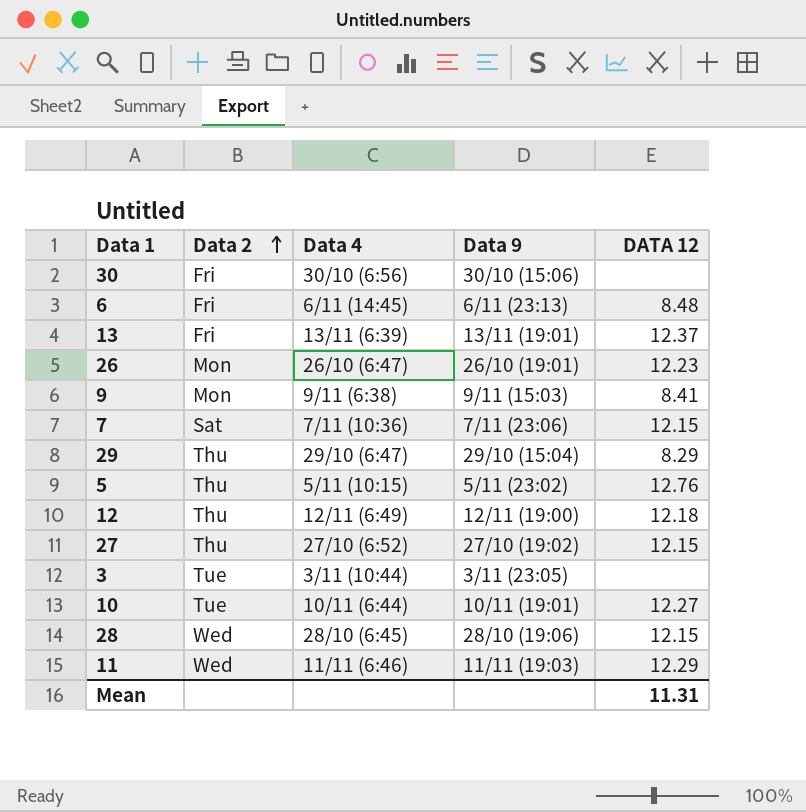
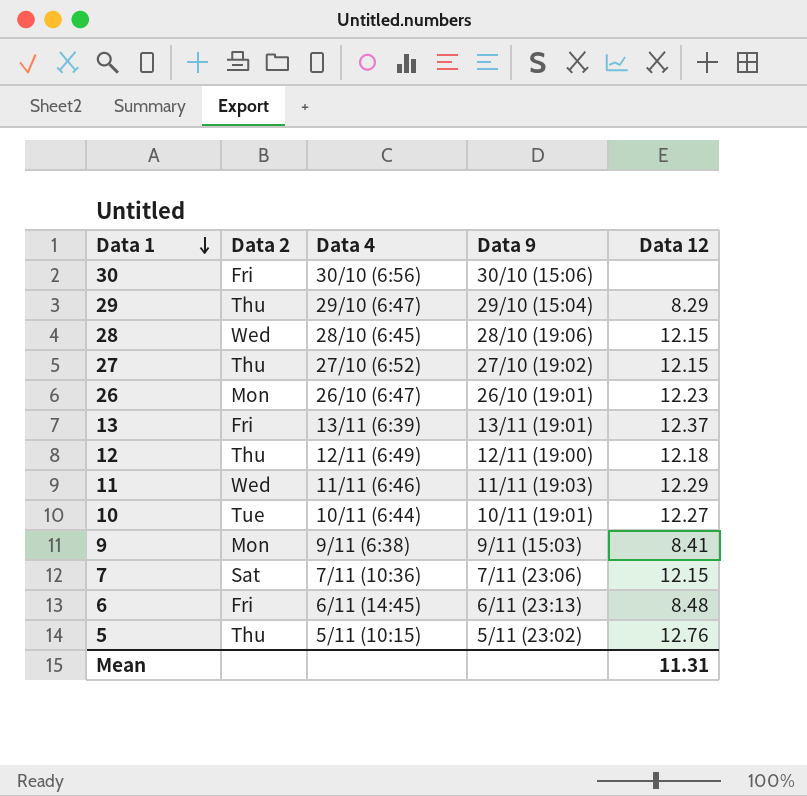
row order: Data 2 ascending -> Data 1 descending
column name: DATA 12 -> Data 12
row 3: Tue | 3/11 (10:44) | 3/11 (23:05) | none -> none

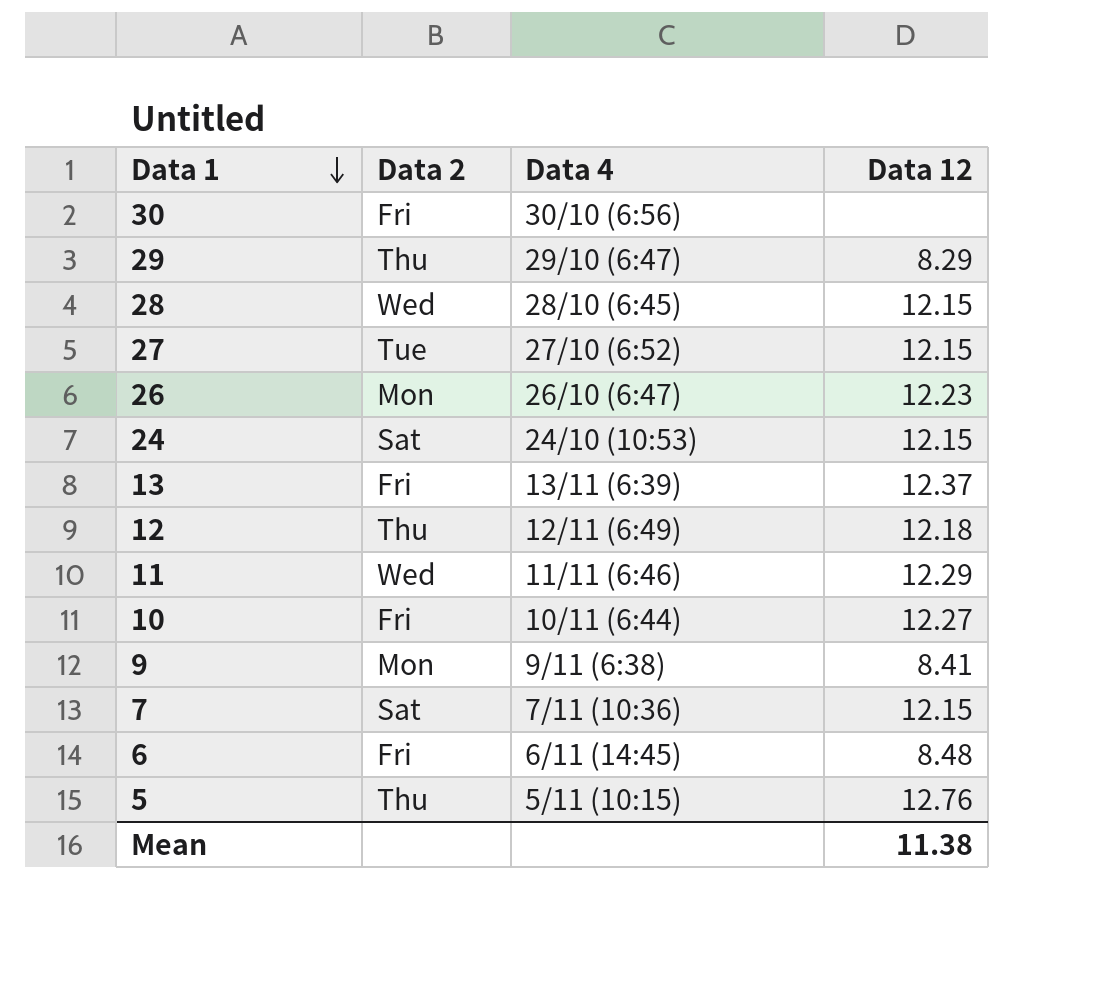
column Data 9 | position: 4 -> none
27 | Data 2: Thu -> Tue
row 24: none -> Sat | 24/10 (10:53) | 12.15
10 | Data 2: Tue -> Fri
Mean | Data 12: 11.31 -> 11.38

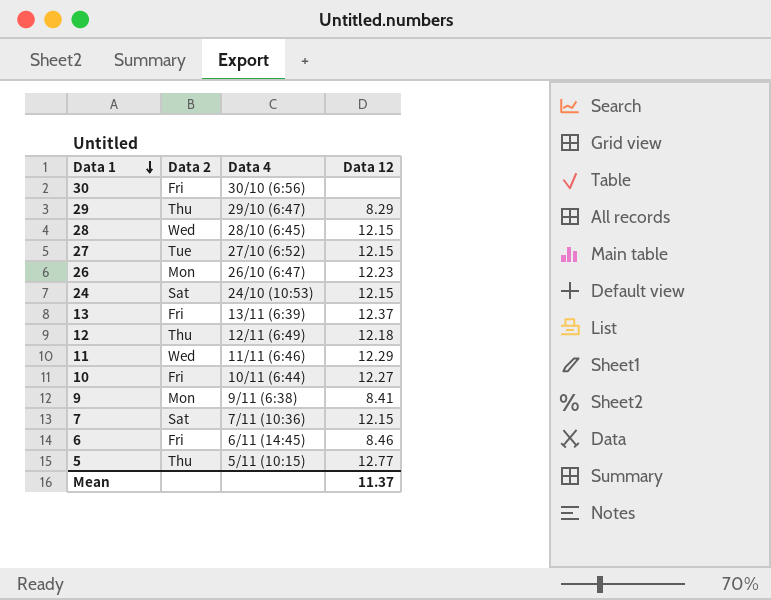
6 | Data 12: 8.48 -> 8.46
5 | Data 12: 12.76 -> 12.77
Mean | Data 12: 11.38 -> 11.37

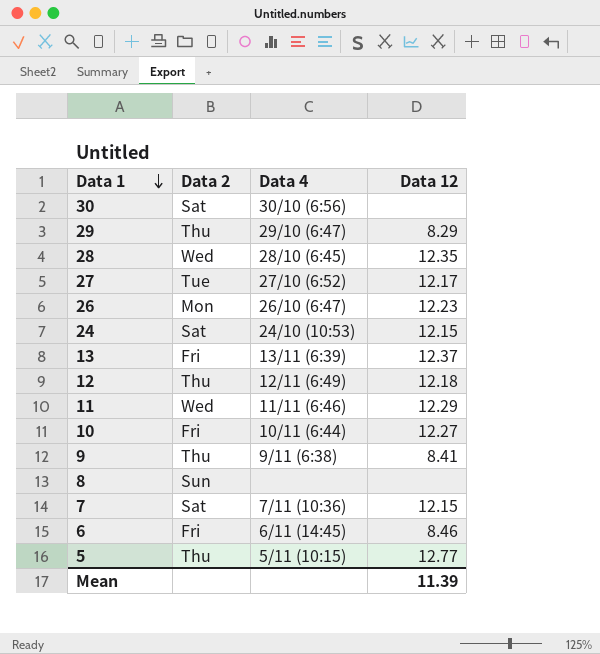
30 | Data 2: Fri -> Sat
28 | Data 12: 12.15 -> 12.35
27 | Data 12: 12.15 -> 12.17
9 | Data 2: Mon -> Thu
row 8: none -> Sun | none | none
Mean | Data 12: 11.37 -> 11.39

